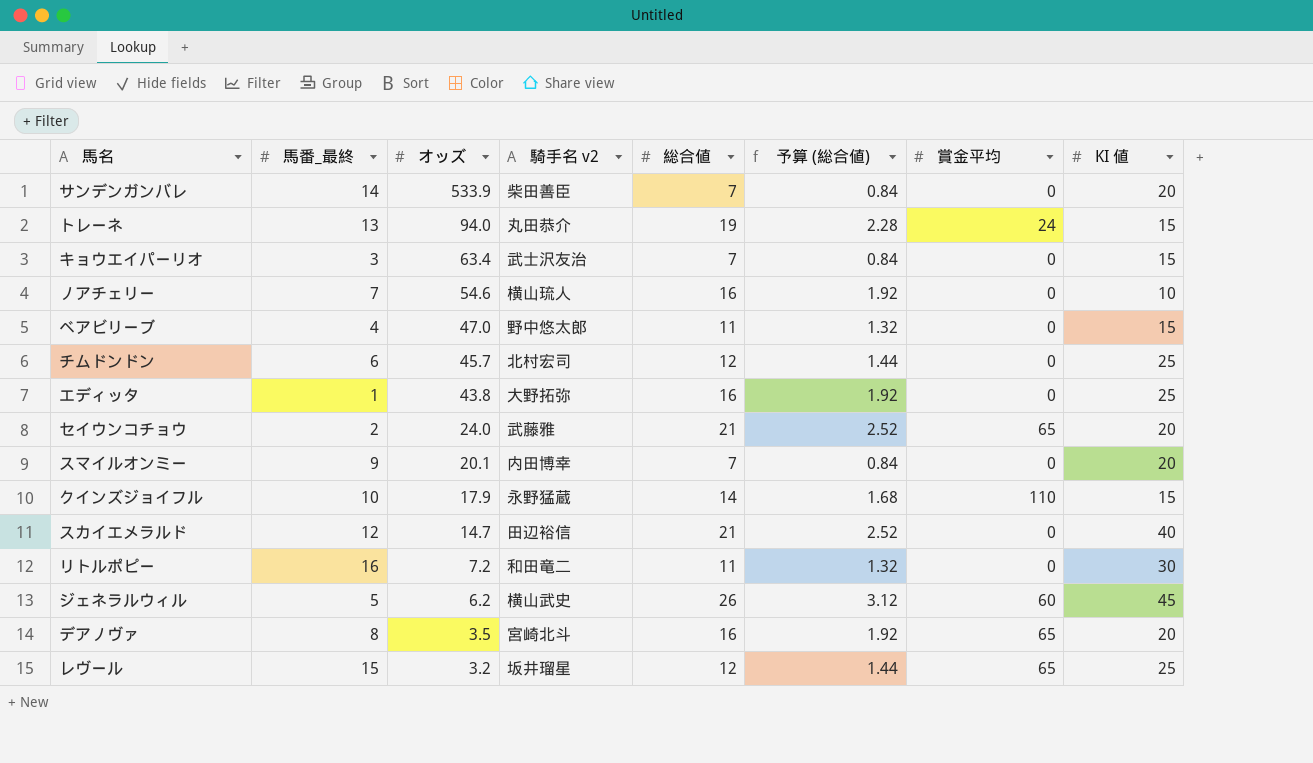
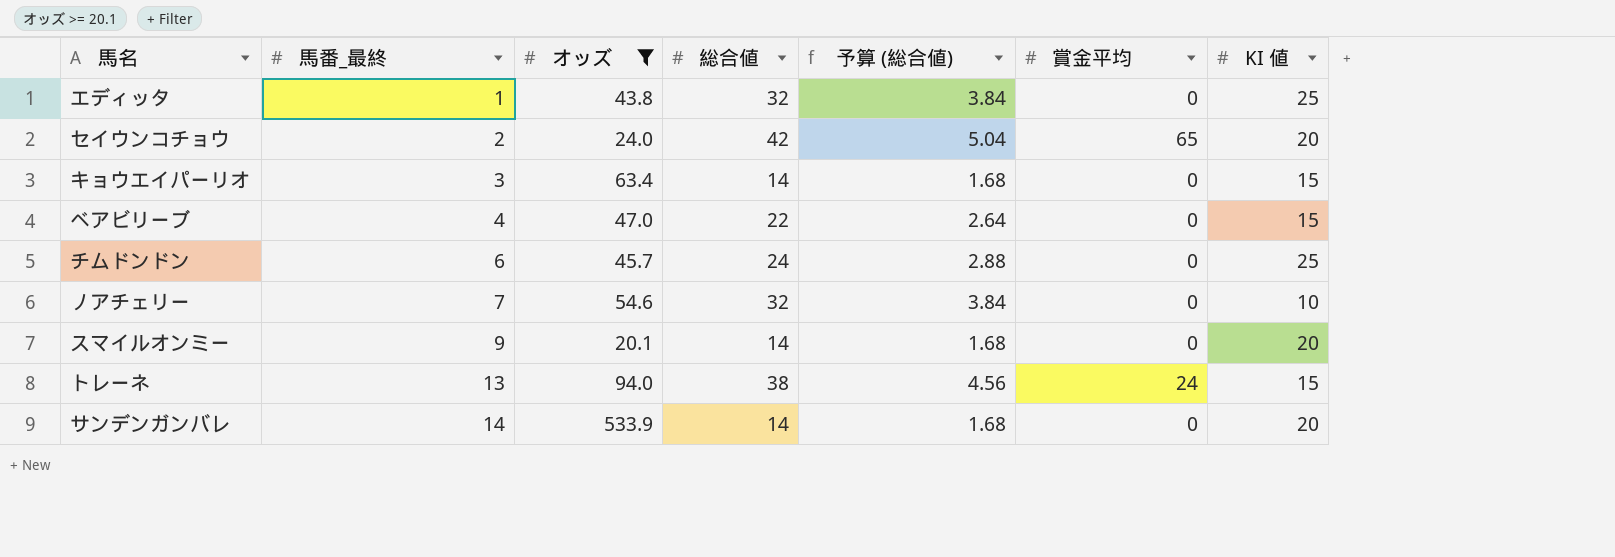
filter: none -> オッズ >= 20.1
row order: オッズ descending -> 馬番_最終 ascending
column 騎手名 v2 | position: 4 -> none
エディッタ | 総合値: 16 -> 32
エディッタ | 予算 (総合値): 1.92 -> 3.84
セイウンコチョウ | 総合値: 21 -> 42
セイウンコチョウ | 予算 (総合値): 2.52 -> 5.04
キョウエイパーリオ | 総合値: 7 -> 14
キョウエイパーリオ | 予算 (総合値): 0.84 -> 1.68
ベアビリーブ | 総合値: 11 -> 22
ベアビリーブ | 予算 (総合値): 1.32 -> 2.64
チムドンドン | 総合値: 12 -> 24
チムドンドン | 予算 (総合値): 1.44 -> 2.88
ノアチェリー | 総合値: 16 -> 32
ノアチェリー | 予算 (総合値): 1.92 -> 3.84
スマイルオンミー | 総合値: 7 -> 14
スマイルオンミー | 予算 (総合値): 0.84 -> 1.68
トレーネ | 総合値: 19 -> 38
トレーネ | 予算 (総合値): 2.28 -> 4.56
サンデンガンバレ | 総合値: 7 -> 14
サンデンガンバレ | 予算 (総合値): 0.84 -> 1.68

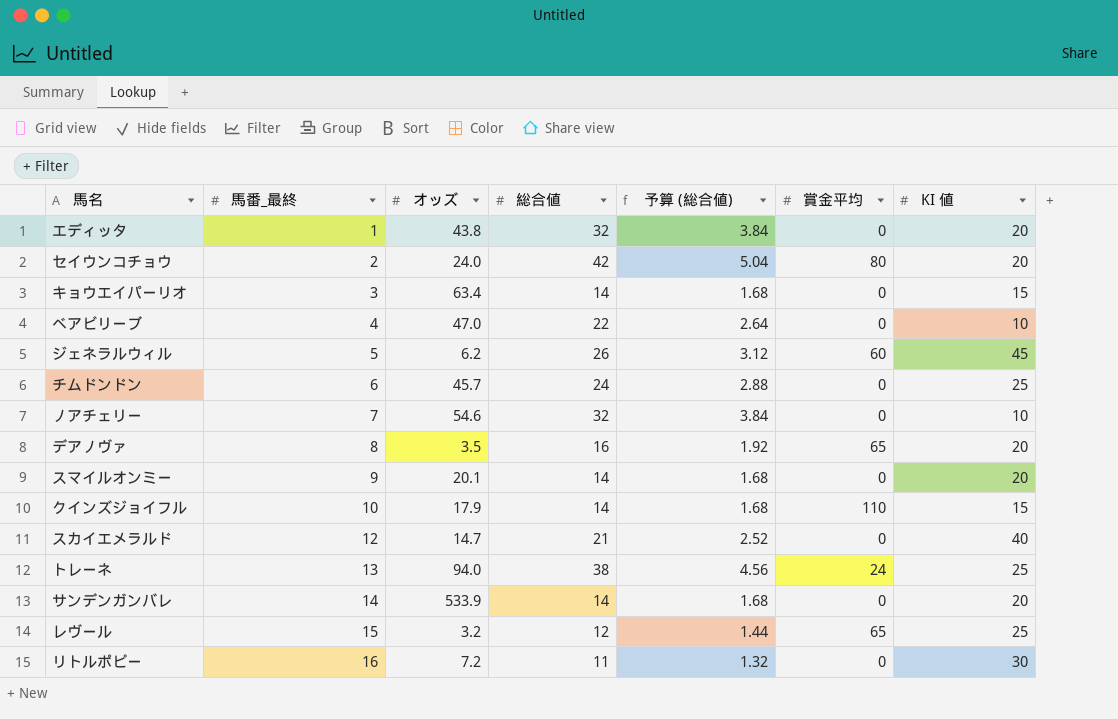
filter: オッズ >= 20.1 -> none
エディッタ | KI 値: 25 -> 20
セイウンコチョウ | 賞金平均: 65 -> 80
ベアビリーブ | KI 値: 15 -> 10
トレーネ | KI 値: 15 -> 25

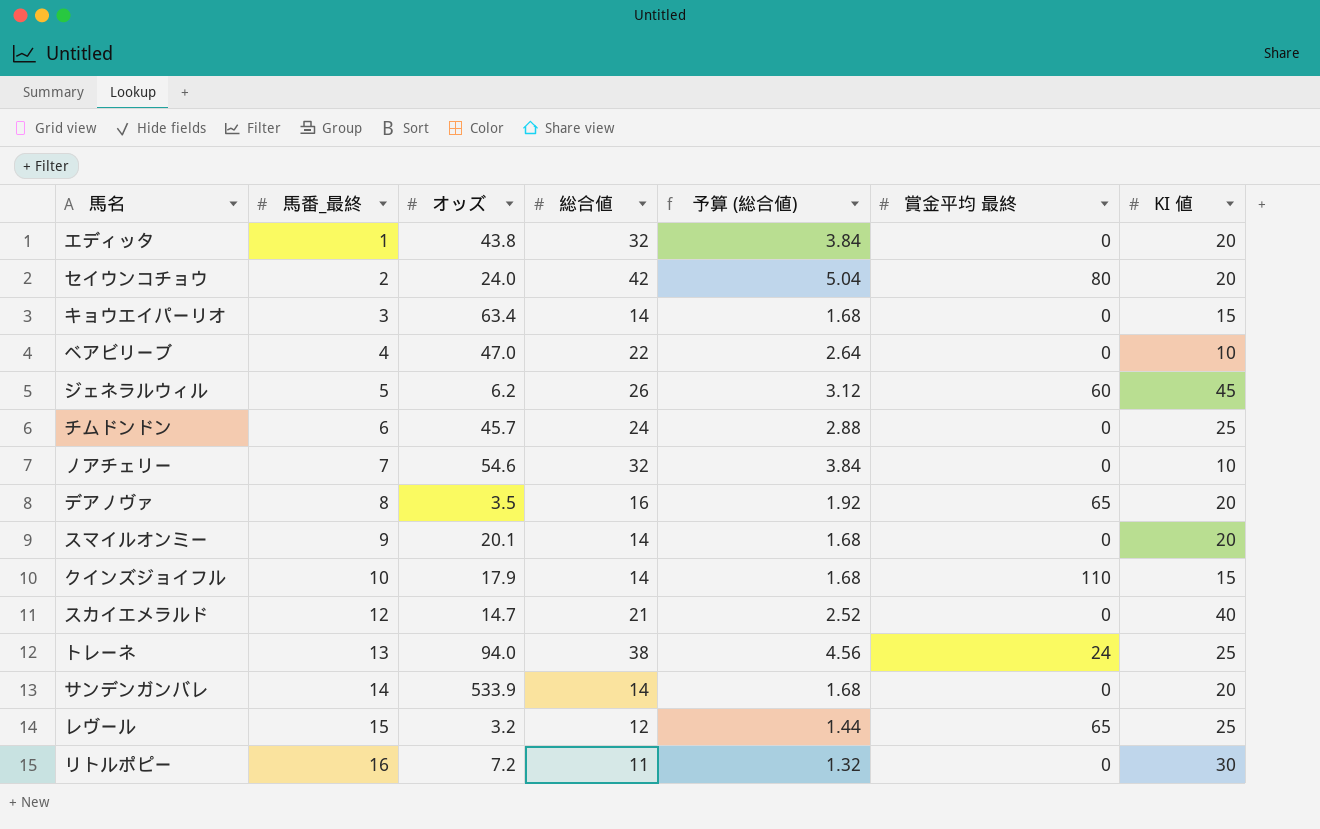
column name: 賞金平均 -> 賞金平均 最終

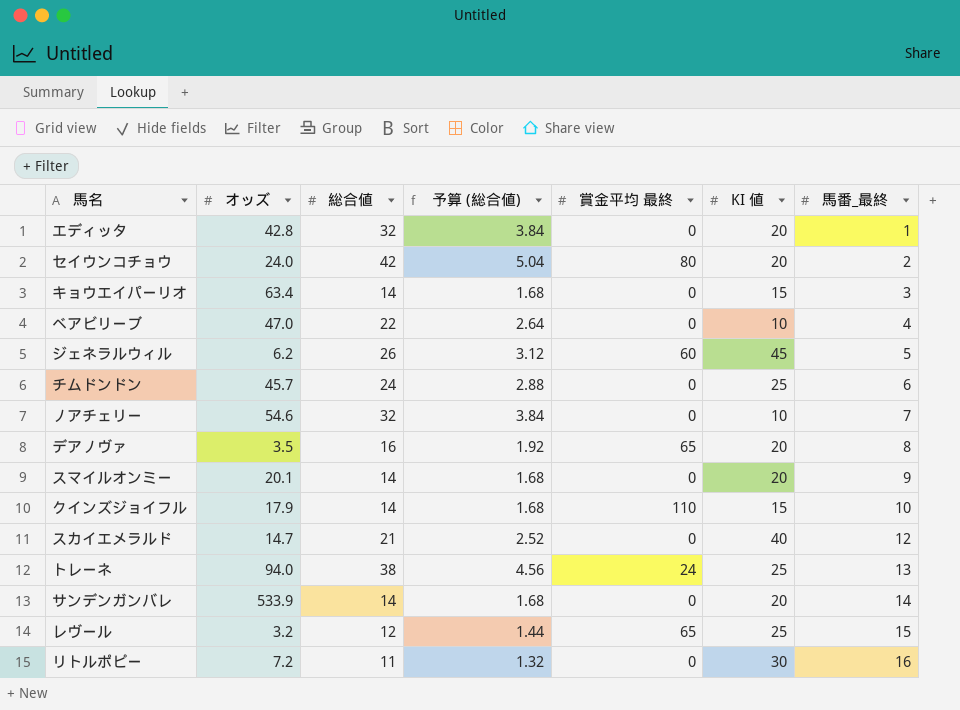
column 馬番_最終 | position: 2 -> 7
エディッタ | オッズ: 43.8 -> 42.8

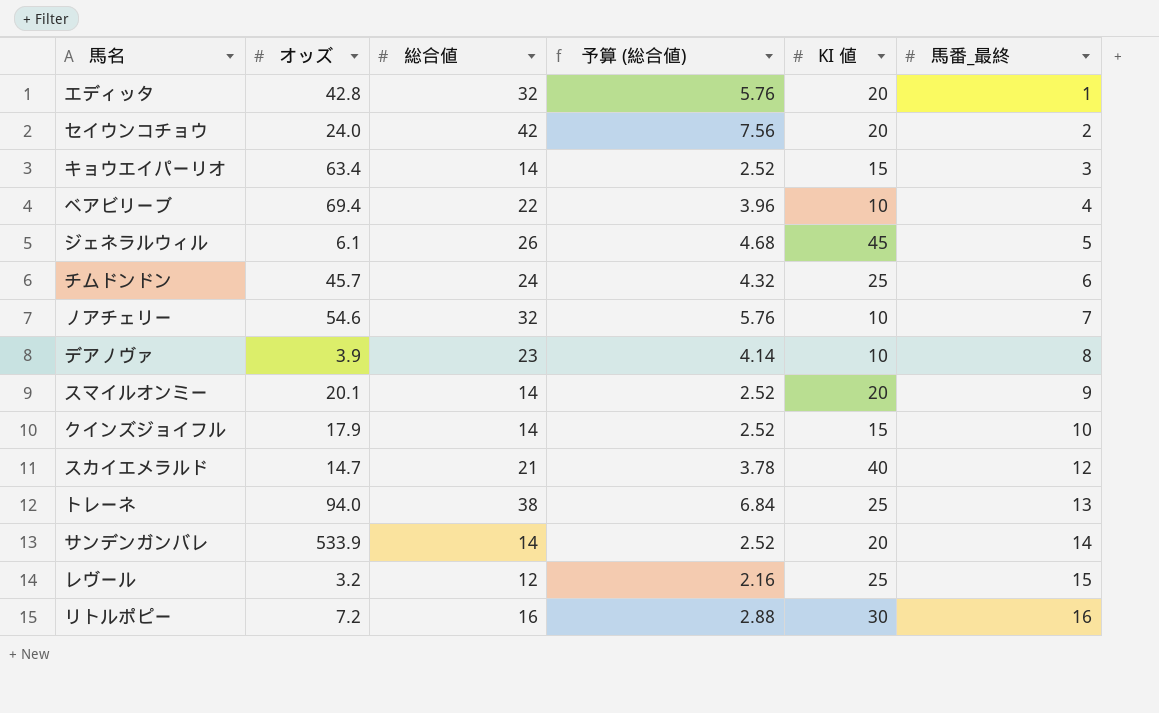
column 賞金平均 最終 | position: 5 -> none
column 予算 (総合値) | formula: [総合値] * 0.12 -> [総合値] * 0.18
ベアビリーブ | オッズ: 47.0 -> 69.4
ジェネラルウィル | オッズ: 6.2 -> 6.1
デアノヴァ | オッズ: 3.5 -> 3.9
デアノヴァ | 総合値: 16 -> 23
デアノヴァ | KI 値: 20 -> 10
リトルポピー | 総合値: 11 -> 16

